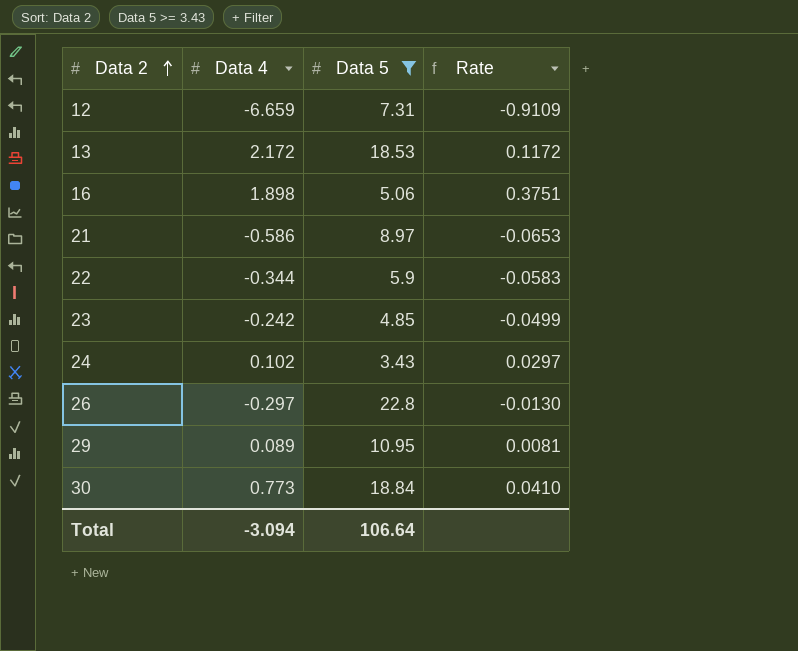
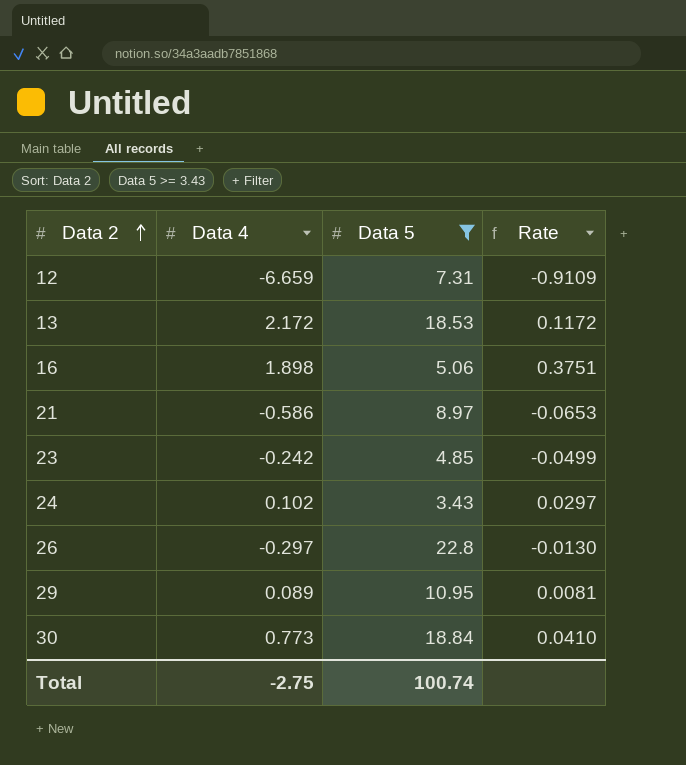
row 22: -0.344 | 5.9 | -0.0583 -> none
Total | Data 4: -3.094 -> -2.75
Total | Data 5: 106.64 -> 100.74

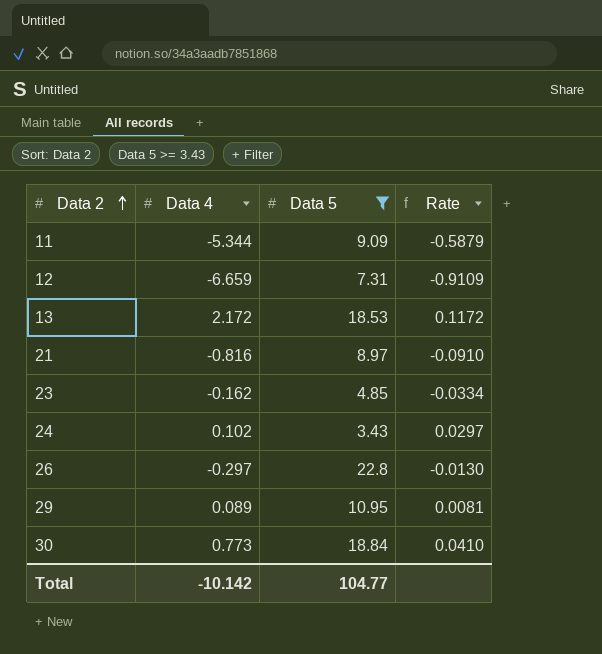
row 16: 1.898 | 5.06 | 0.3751 -> none
row 11: none -> -5.344 | 9.09 | -0.5879
21 | Data 4: -0.586 -> -0.816
21 | Rate: -0.0653 -> -0.0910
23 | Data 4: -0.242 -> -0.162
23 | Rate: -0.0499 -> -0.0334
Total | Data 4: -2.75 -> -10.142
Total | Data 5: 100.74 -> 104.77

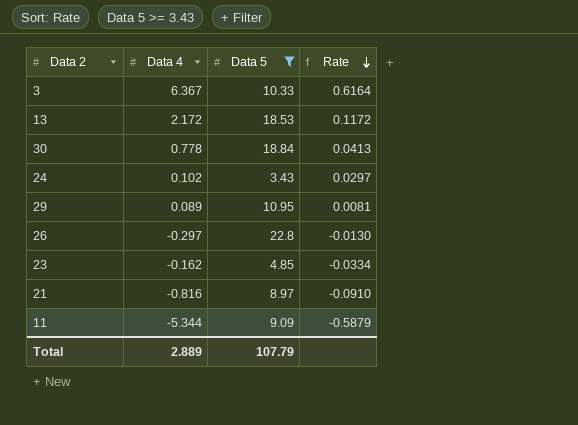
row order: Data 2 ascending -> Rate descending
row 12: -6.659 | 7.31 | -0.9109 -> none
row 3: none -> 6.367 | 10.33 | 0.6164
30 | Data 4: 0.773 -> 0.778
30 | Rate: 0.0410 -> 0.0413
Total | Data 4: -10.142 -> 2.889
Total | Data 5: 104.77 -> 107.79

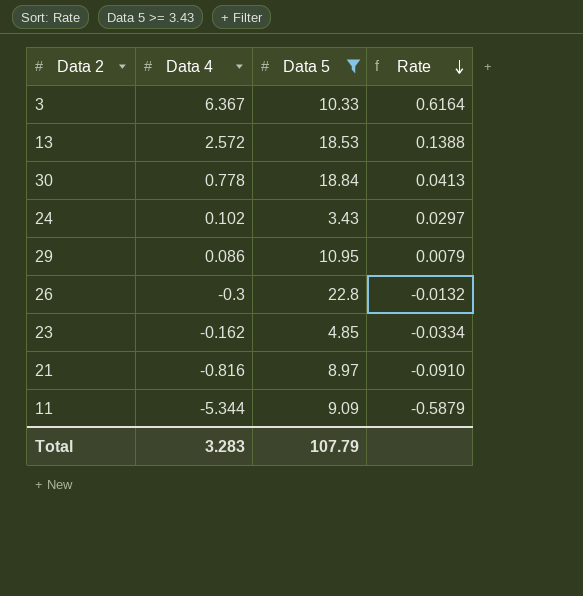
13 | Data 4: 2.172 -> 2.572
13 | Rate: 0.1172 -> 0.1388
29 | Data 4: 0.089 -> 0.086
29 | Rate: 0.0081 -> 0.0079
26 | Data 4: -0.297 -> -0.3
26 | Rate: -0.0130 -> -0.0132
Total | Data 4: 2.889 -> 3.283

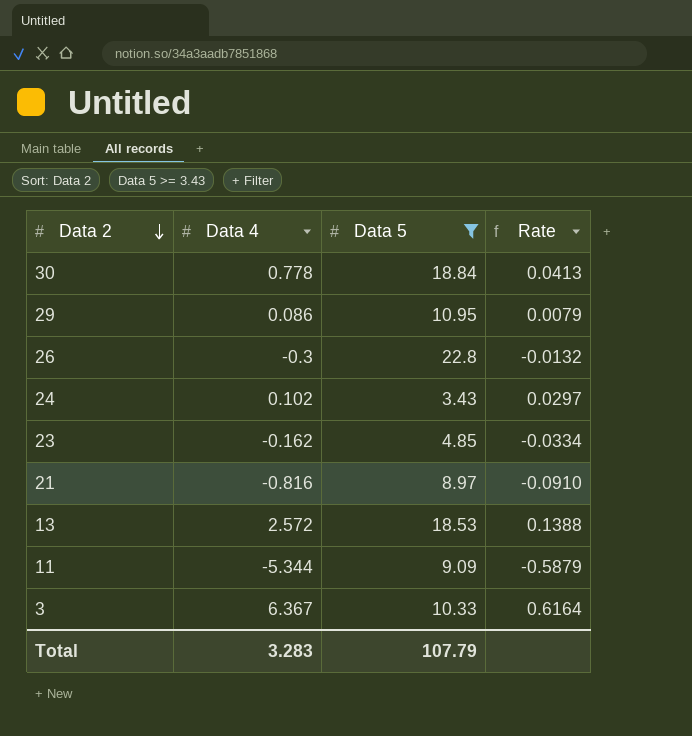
row order: Rate descending -> Data 2 descending

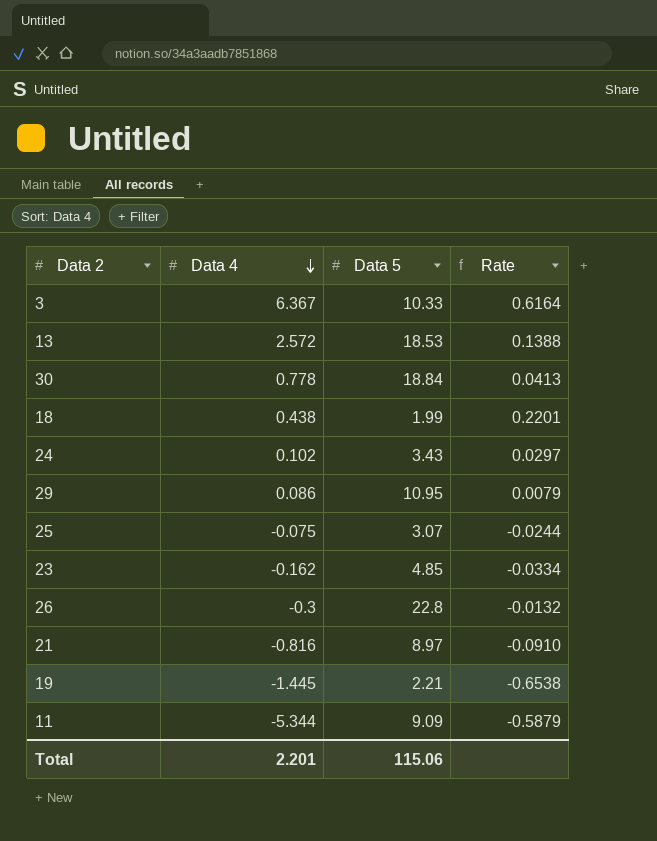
filter: Data 5 >= 3.43 -> none
row order: Data 2 descending -> Data 4 descending
Total | Data 4: 3.283 -> 2.201
Total | Data 5: 107.79 -> 115.06

